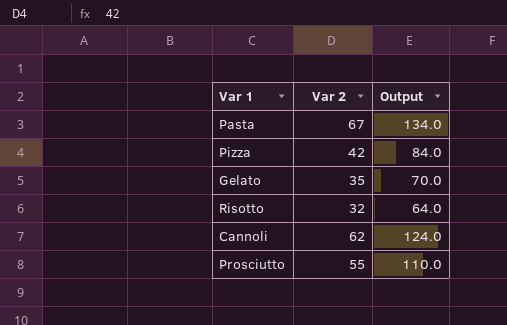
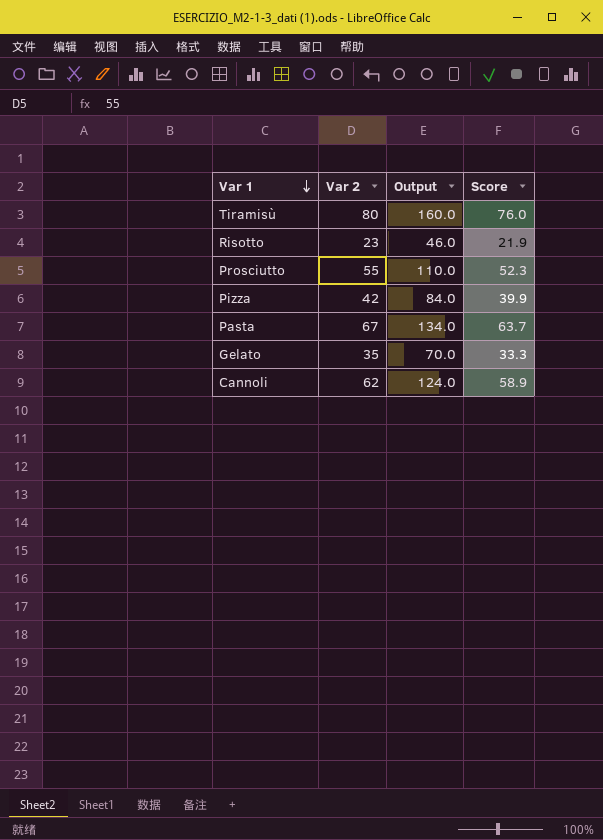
row order: none -> Var 1 descending
column Score | formula: none -> [Var 2] * 0.95
row Tiramisù: none -> 80 | 160.0 | 76.0
Risotto | Var 2: 32 -> 23
Risotto | Output: 64.0 -> 46.0

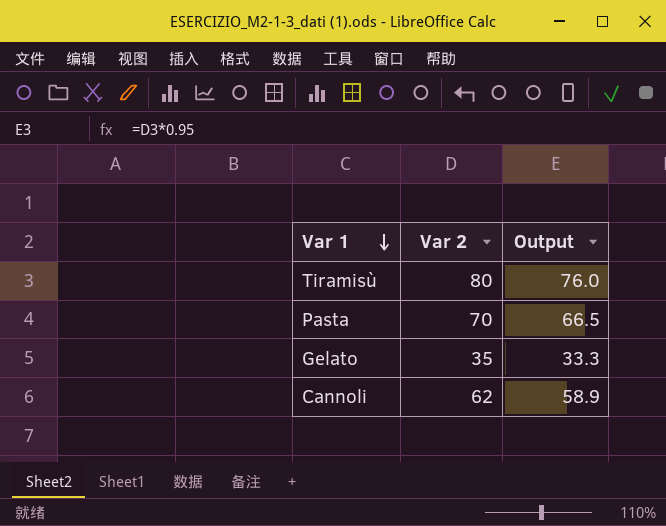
column Score | formula: [Var 2] * 0.95 -> none
column Output | formula: [Var 2] * 2 -> [Var 2] * 0.95
row Risotto: 23 | 46.0 | 21.9 -> none
row Prosciutto: 55 | 110.0 | 52.3 -> none
row Pizza: 42 | 84.0 | 39.9 -> none
Pasta | Var 2: 67 -> 70

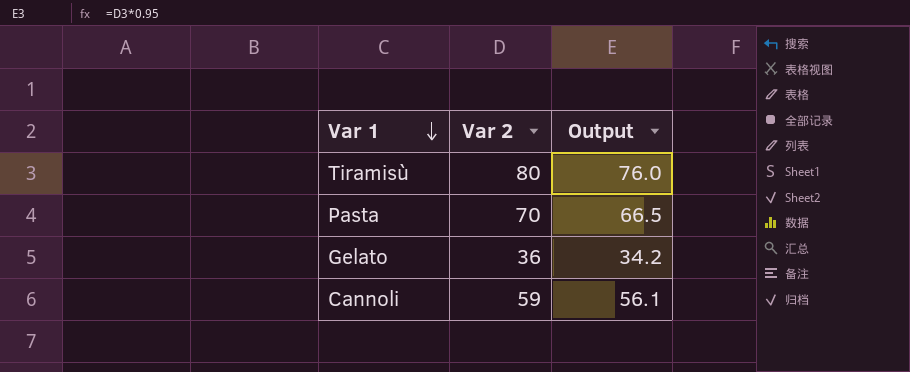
Gelato | Var 2: 35 -> 36
Gelato | Output: 33.3 -> 34.2
Cannoli | Var 2: 62 -> 59
Cannoli | Output: 58.9 -> 56.1

